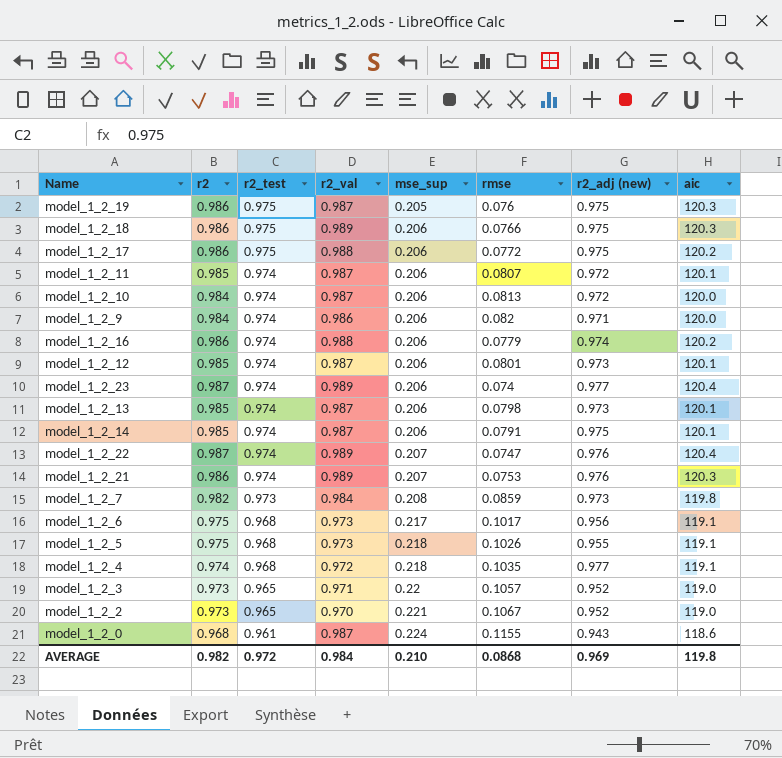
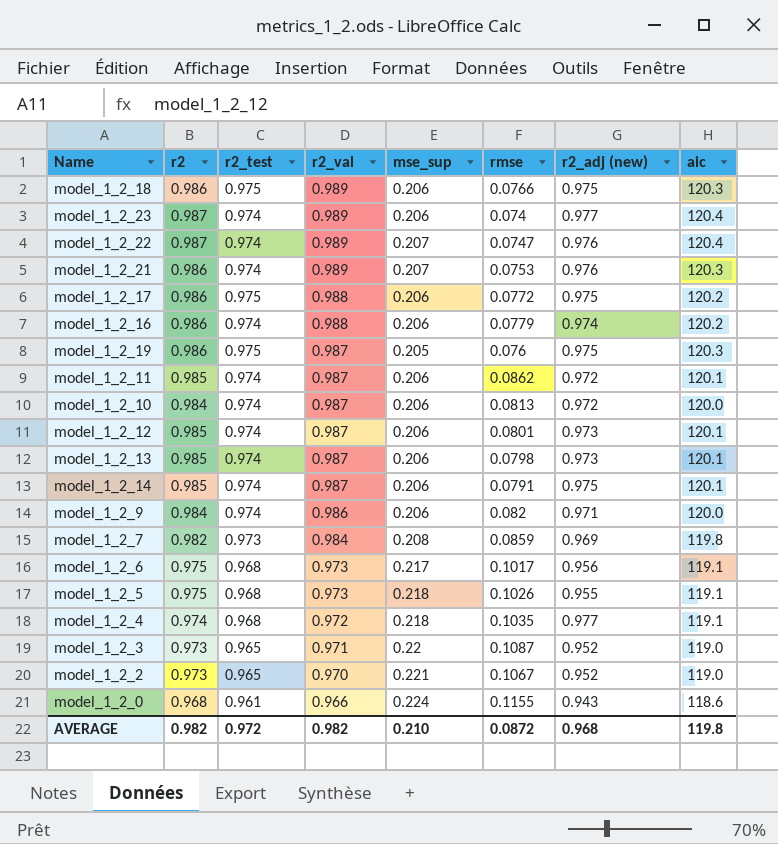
row order: r2_test descending -> r2_val descending
model_1_2_11 | rmse: 0.0807 -> 0.0862
model_1_2_7 | r2_adj (new): 0.973 -> 0.969
model_1_2_3 | rmse: 0.1057 -> 0.1087
model_1_2_0 | r2_val: 0.987 -> 0.966
AVERAGE | r2_val: 0.984 -> 0.982
AVERAGE | rmse: 0.0868 -> 0.0872
AVERAGE | r2_adj (new): 0.969 -> 0.968

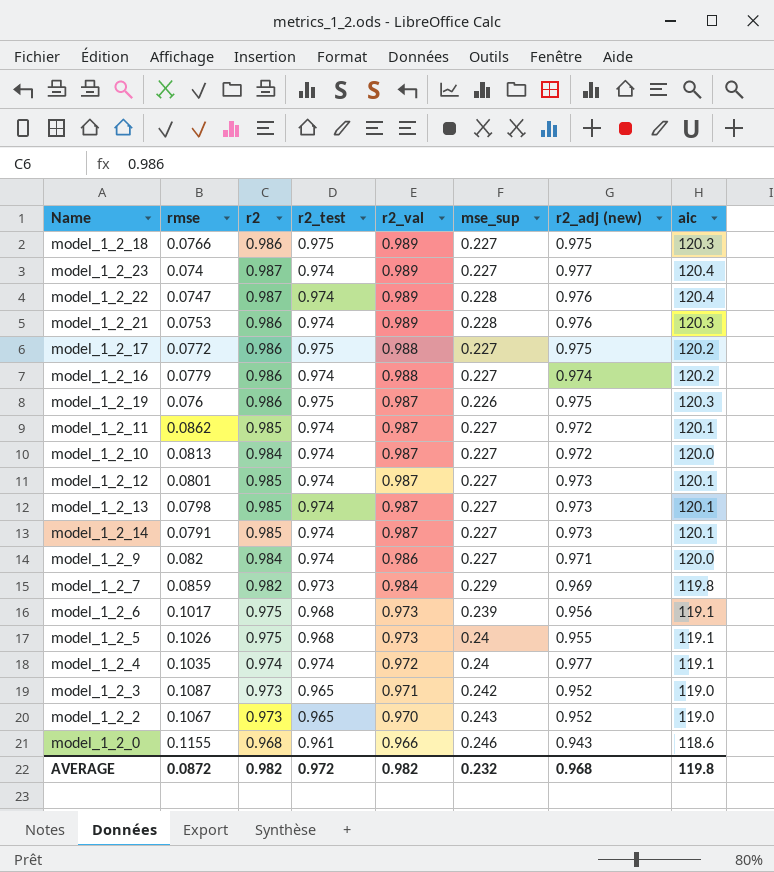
column rmse | position: 6 -> 2
model_1_2_18 | mse_sup: 0.206 -> 0.227
model_1_2_23 | mse_sup: 0.206 -> 0.227
model_1_2_22 | mse_sup: 0.207 -> 0.228
model_1_2_21 | mse_sup: 0.207 -> 0.228
model_1_2_17 | mse_sup: 0.206 -> 0.227
model_1_2_16 | mse_sup: 0.206 -> 0.227
model_1_2_19 | mse_sup: 0.205 -> 0.226
model_1_2_11 | mse_sup: 0.206 -> 0.227
model_1_2_10 | mse_sup: 0.206 -> 0.227
model_1_2_12 | mse_sup: 0.206 -> 0.227
model_1_2_13 | mse_sup: 0.206 -> 0.227
model_1_2_14 | mse_sup: 0.206 -> 0.227
model_1_2_14 | r2_adj (new): 0.975 -> 0.973
model_1_2_9 | mse_sup: 0.206 -> 0.227
model_1_2_7 | mse_sup: 0.208 -> 0.229
model_1_2_6 | mse_sup: 0.217 -> 0.239
model_1_2_5 | mse_sup: 0.218 -> 0.24
model_1_2_4 | r2_test: 0.968 -> 0.974
model_1_2_4 | mse_sup: 0.218 -> 0.24
model_1_2_3 | mse_sup: 0.22 -> 0.242
model_1_2_2 | mse_sup: 0.221 -> 0.243
model_1_2_0 | mse_sup: 0.224 -> 0.246
AVERAGE | mse_sup: 0.210 -> 0.232

